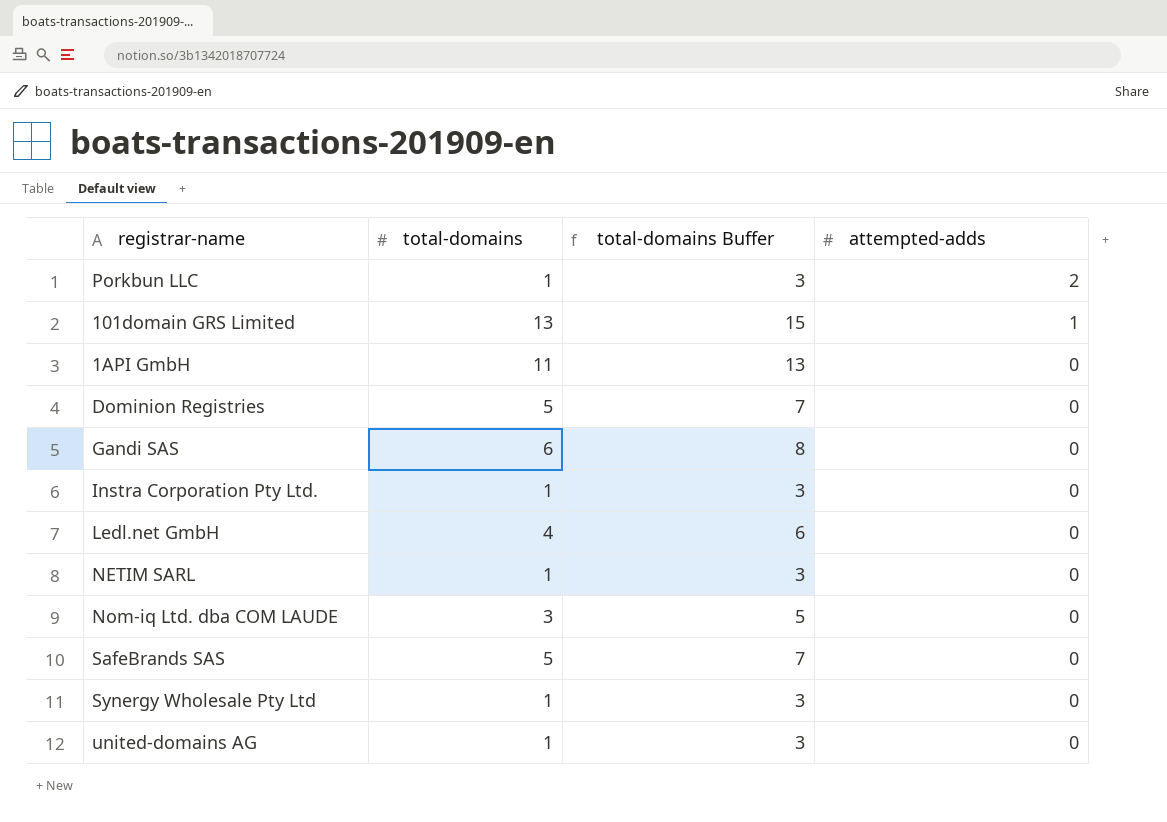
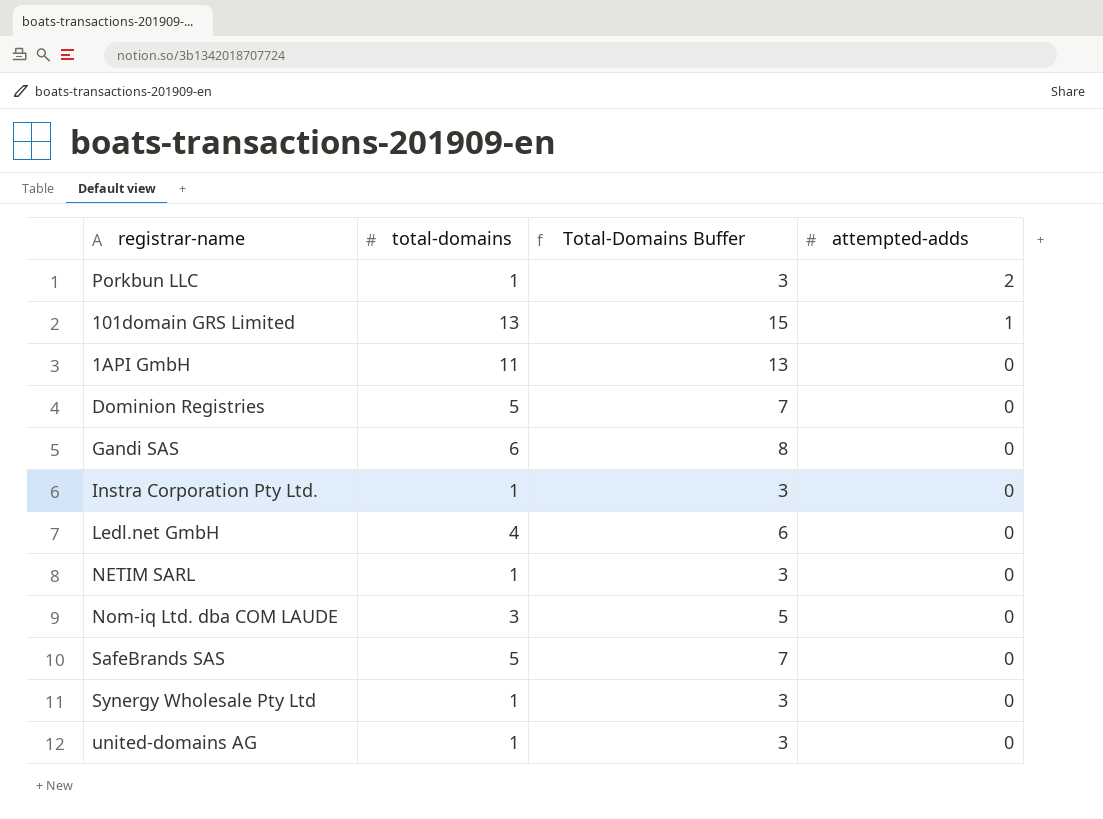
column name: total-domains Buffer -> Total-Domains Buffer

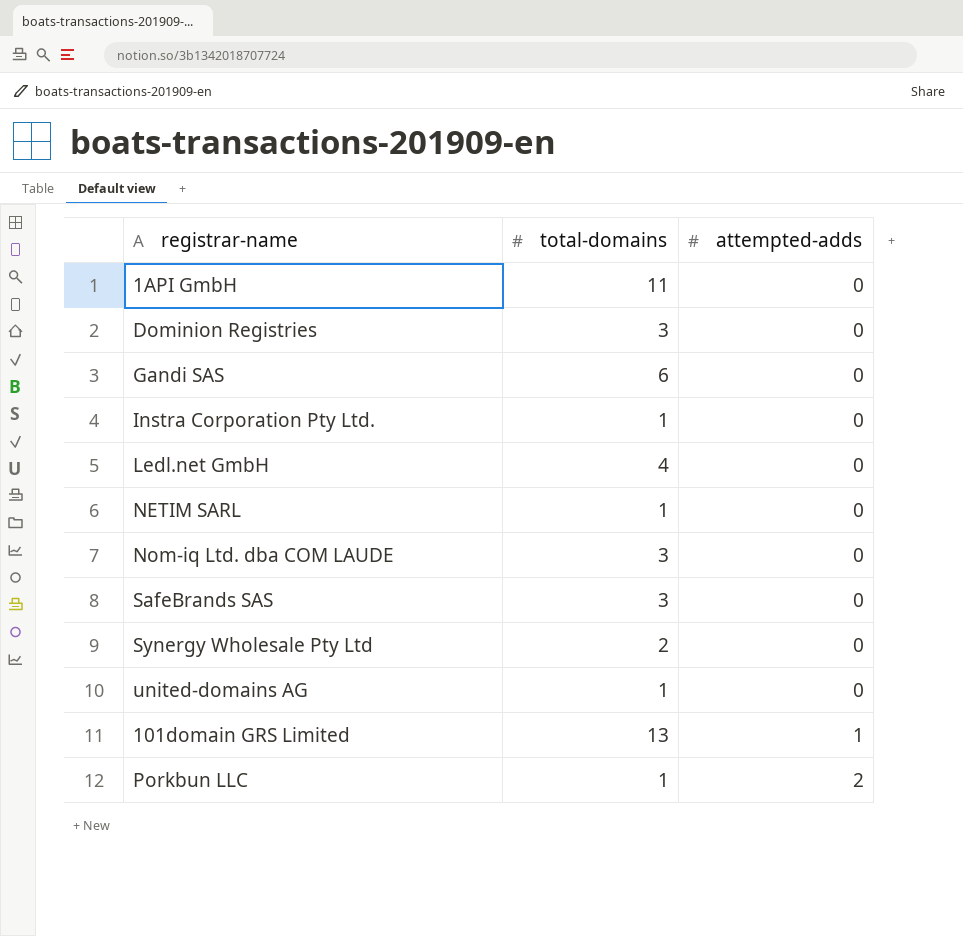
row order: attempted-adds descending -> attempted-adds ascending
column Total-Domains Buffer | formula: [total-domains] + 2 -> none
Dominion Registries | total-domains: 5 -> 3
SafeBrands SAS | total-domains: 5 -> 3
Synergy Wholesale Pty Ltd | total-domains: 1 -> 2

